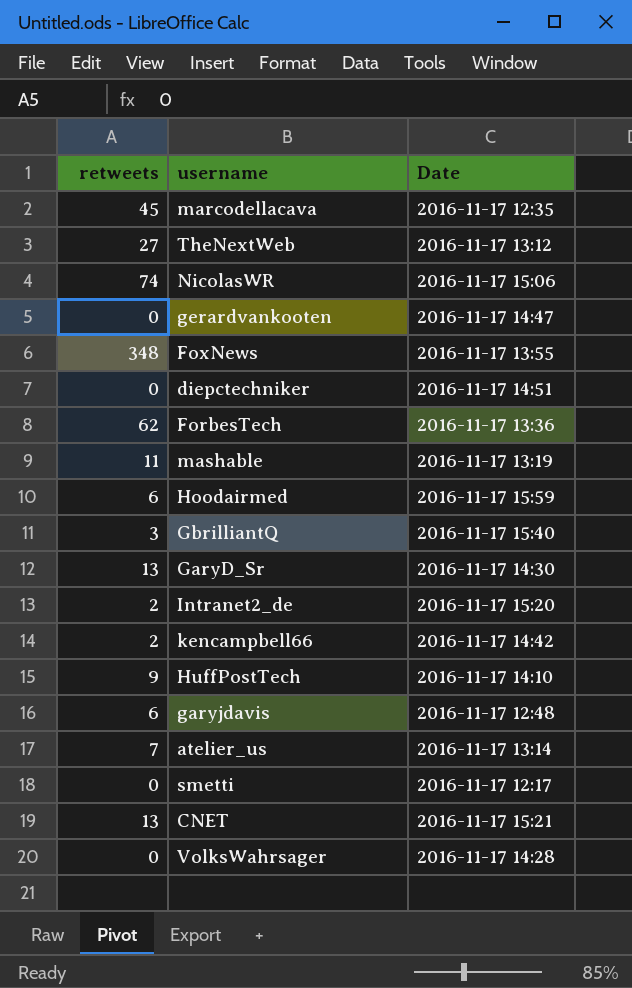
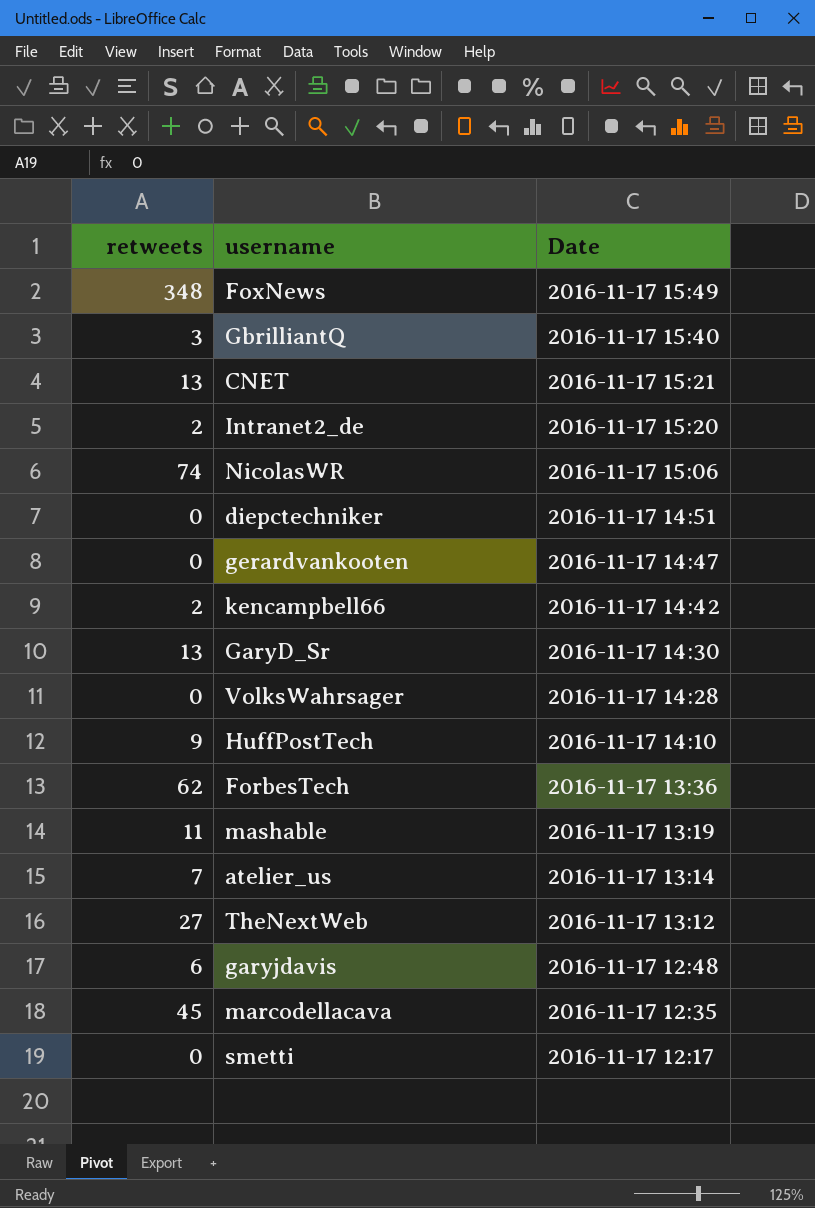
row order: none -> Date descending
row Hoodairmed: 6 | 2016-11-17 15:59 -> none
FoxNews | Date: 2016-11-17 13:55 -> 2016-11-17 15:49

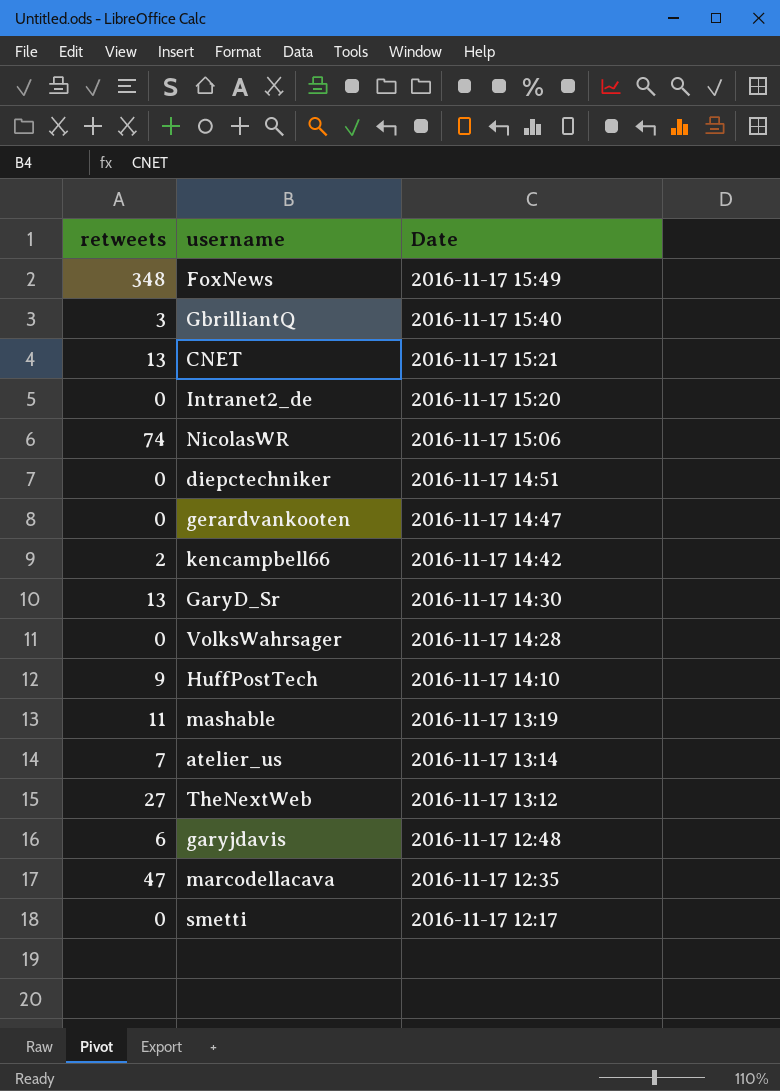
row ForbesTech: 62 | 2016-11-17 13:36 -> none
Intranet2_de | retweets: 2 -> 0
marcodellacava | retweets: 45 -> 47

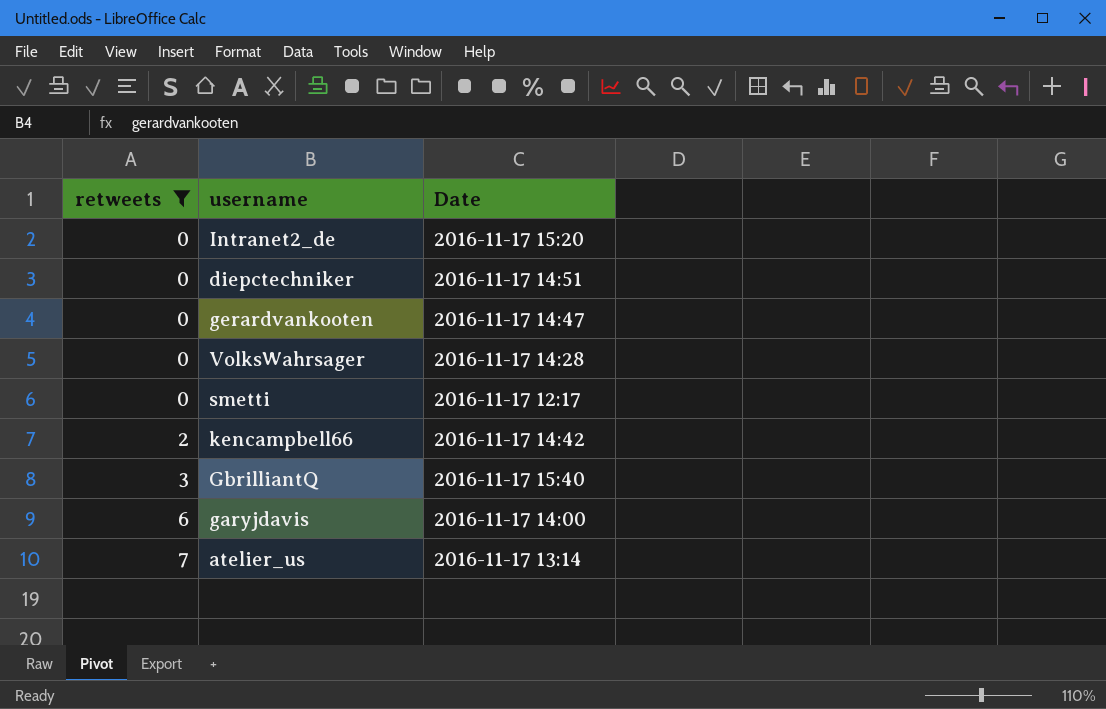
filter: none -> retweets <= 7
row order: Date descending -> retweets ascending
garyjdavis | Date: 2016-11-17 12:48 -> 2016-11-17 14:00

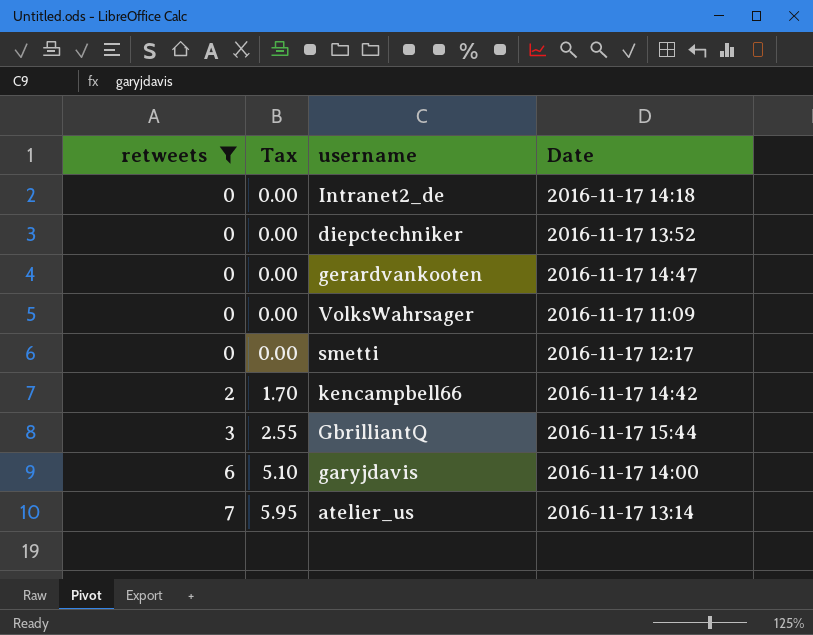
column Tax | formula: none -> [retweets] * 0.85
Intranet2_de | Date: 2016-11-17 15:20 -> 2016-11-17 14:18
diepctechniker | Date: 2016-11-17 14:51 -> 2016-11-17 13:52
VolksWahrsager | Date: 2016-11-17 14:28 -> 2016-11-17 11:09
GbrilliantQ | Date: 2016-11-17 15:40 -> 2016-11-17 15:44

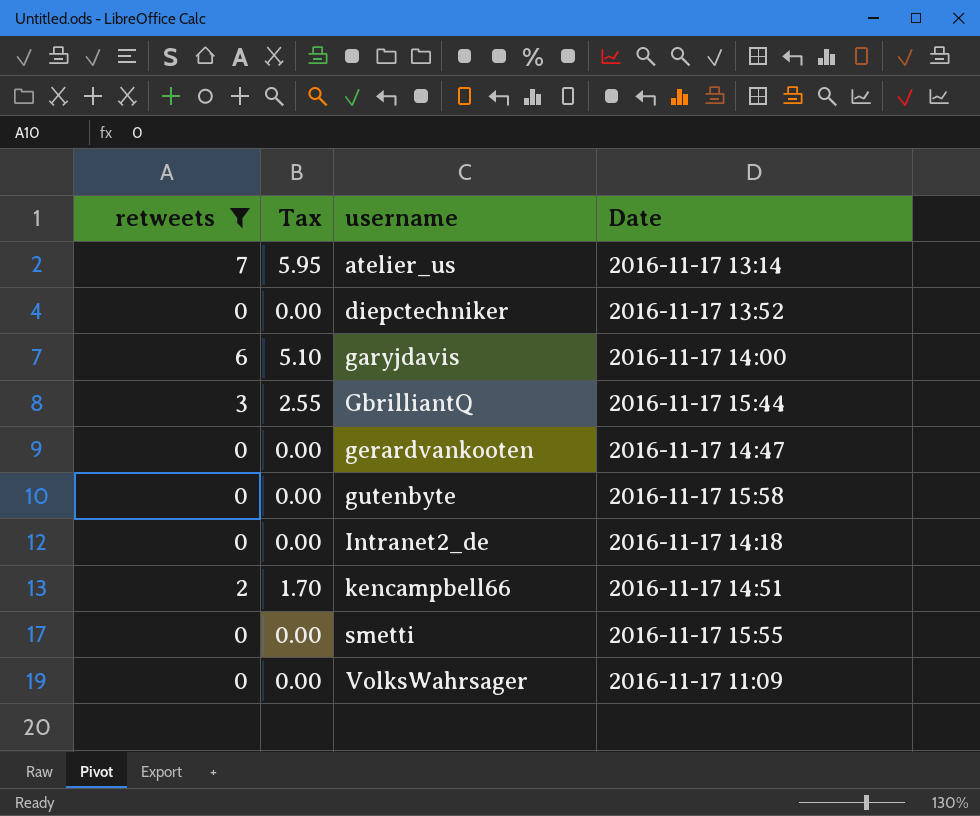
row order: retweets ascending -> username ascending
row gutenbyte: none -> 0 | 0.00 | 2016-11-17 15:58
kencampbell66 | Date: 2016-11-17 14:42 -> 2016-11-17 14:51
smetti | Date: 2016-11-17 12:17 -> 2016-11-17 15:55

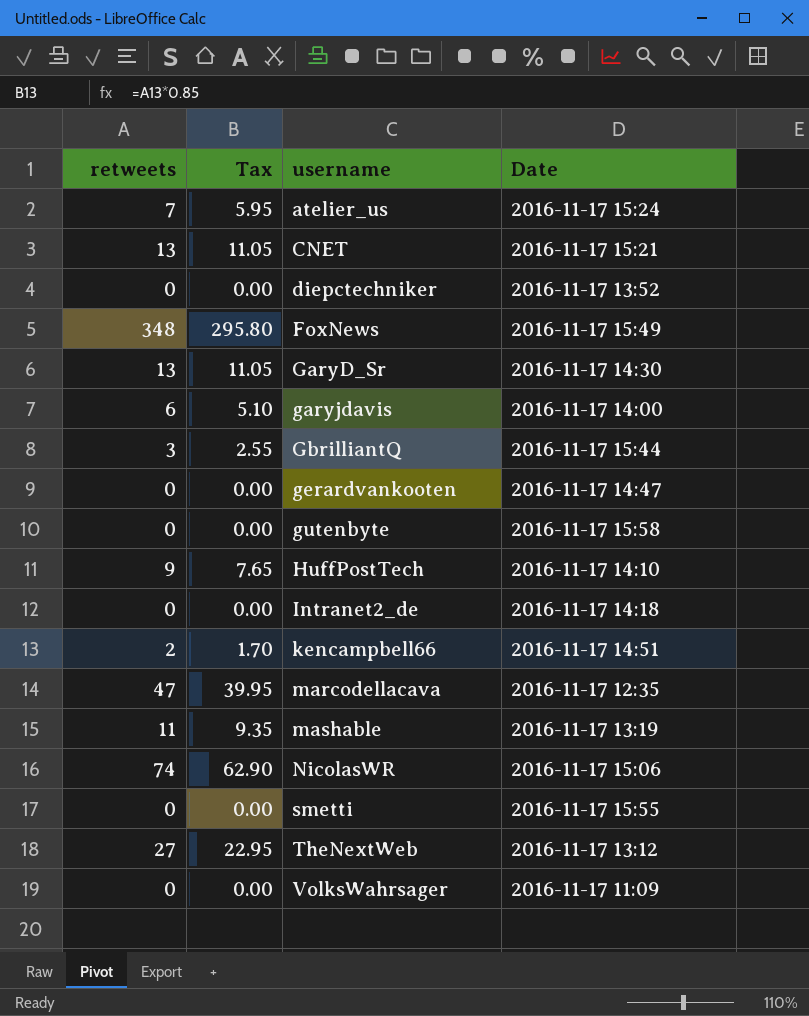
filter: retweets <= 7 -> none
atelier_us | Date: 2016-11-17 13:14 -> 2016-11-17 15:24

